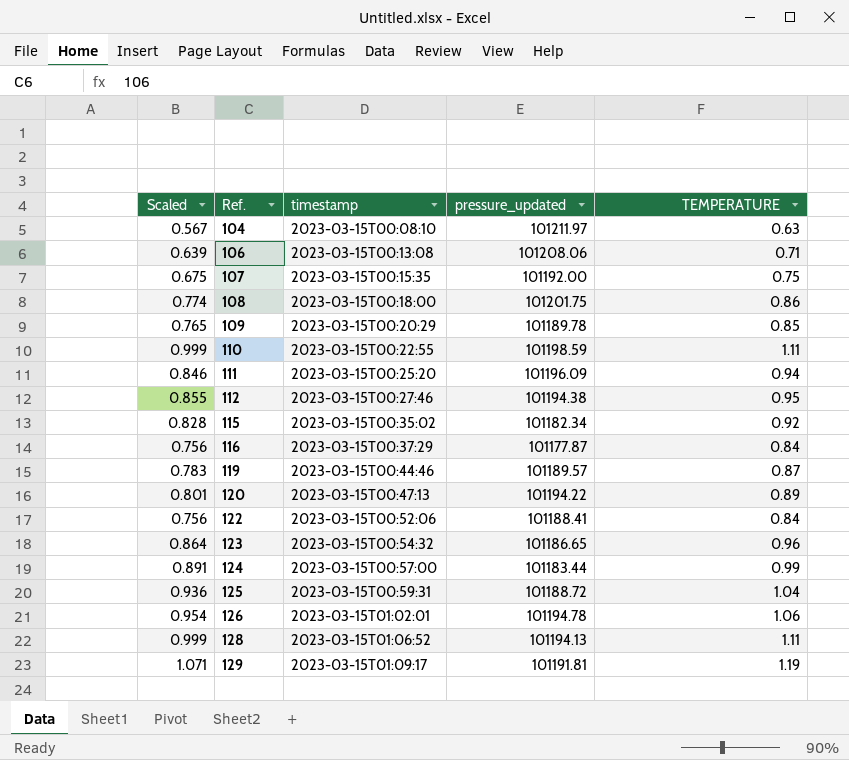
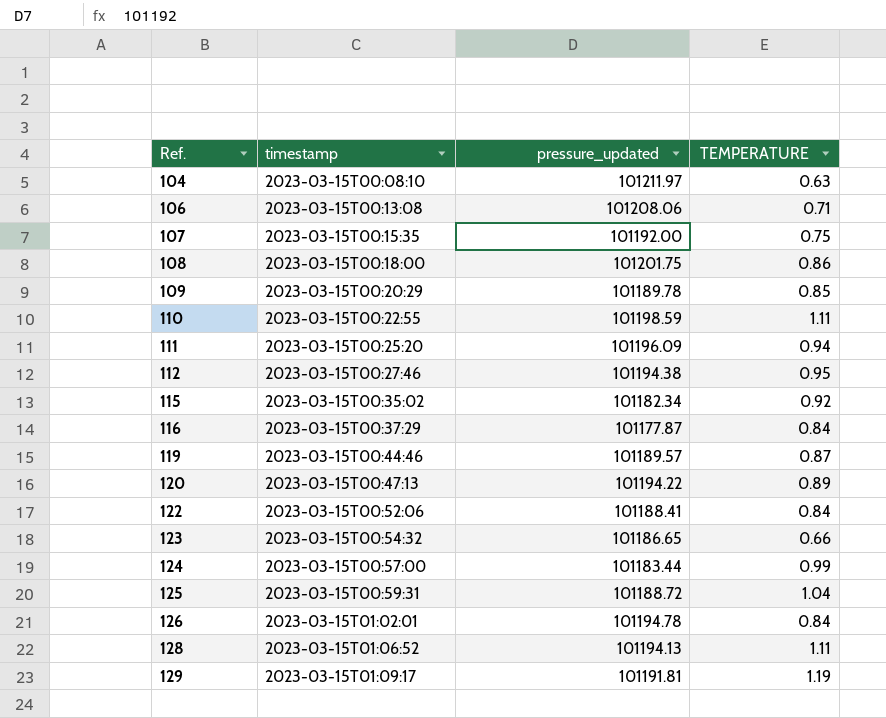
column Scaled | formula: [TEMPERATURE] * 0.9 -> none
123 | TEMPERATURE: 0.96 -> 0.66
126 | TEMPERATURE: 1.06 -> 0.84

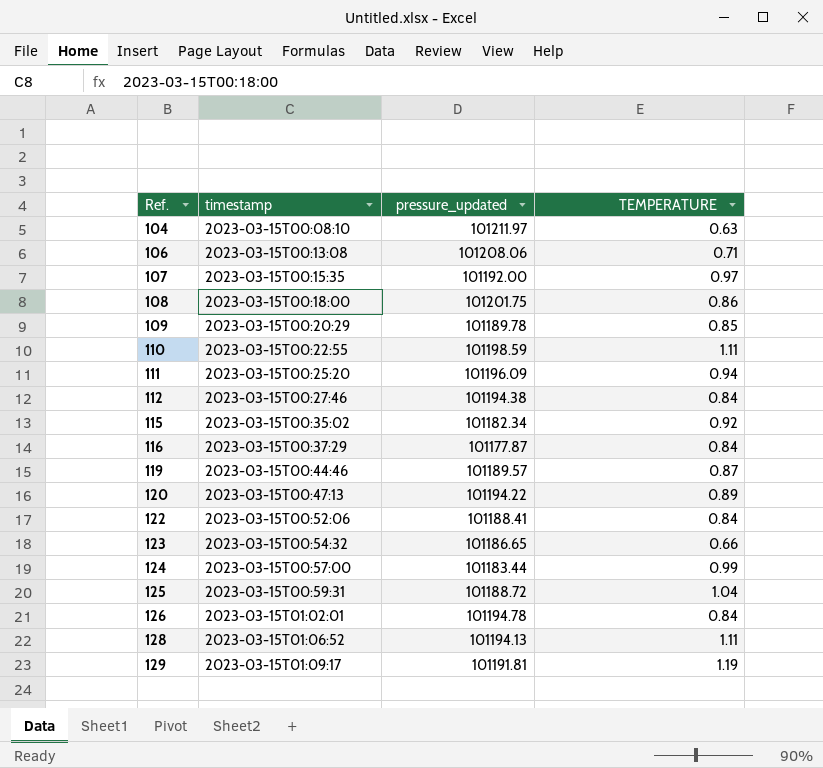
107 | TEMPERATURE: 0.75 -> 0.97
112 | TEMPERATURE: 0.95 -> 0.84

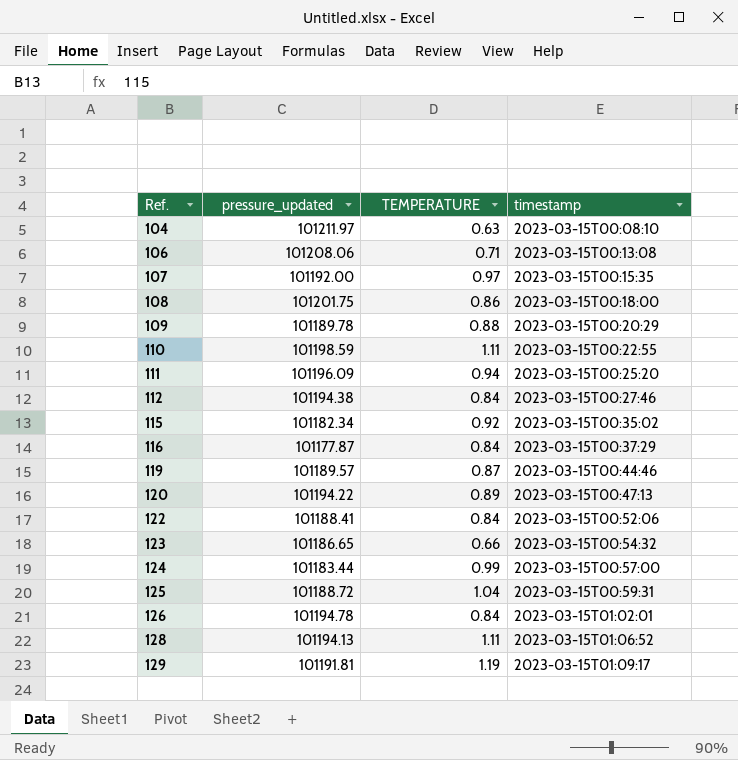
column timestamp | position: 2 -> 4
109 | TEMPERATURE: 0.85 -> 0.88

